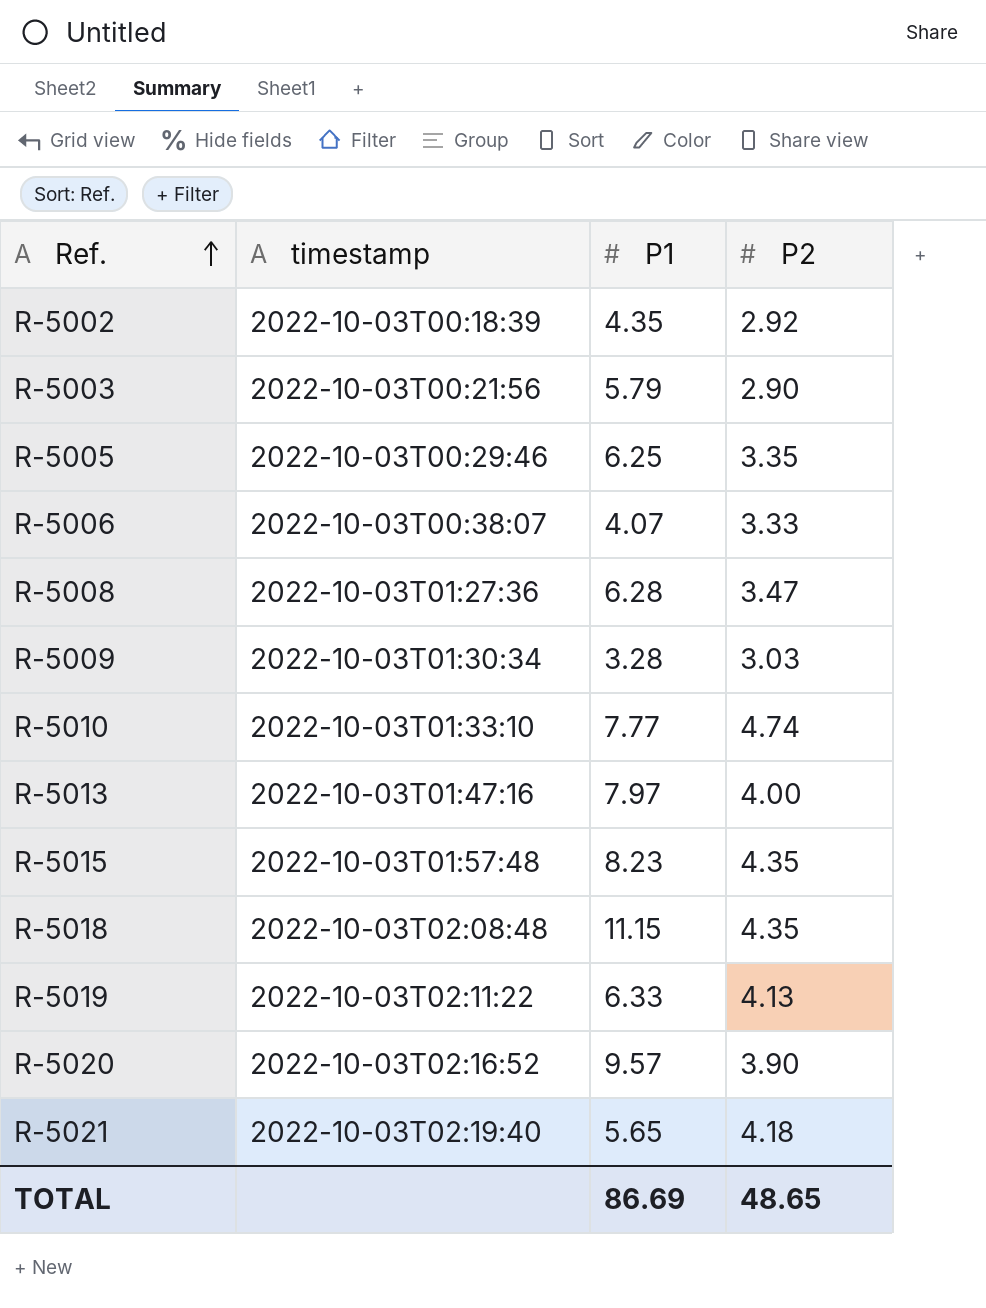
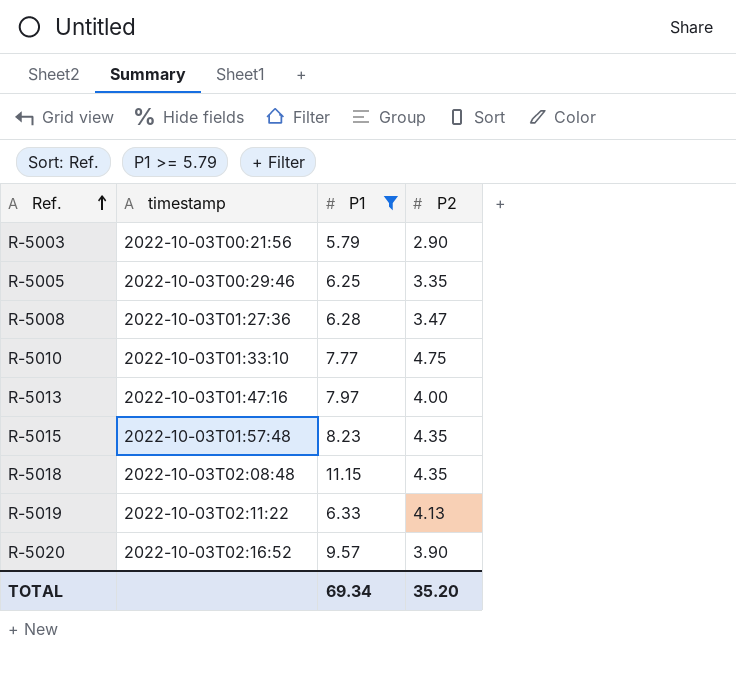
filter: none -> P1 >= 5.79
R-5010 | P2: 4.74 -> 4.75
TOTAL | P1: 86.69 -> 69.34
TOTAL | P2: 48.65 -> 35.20

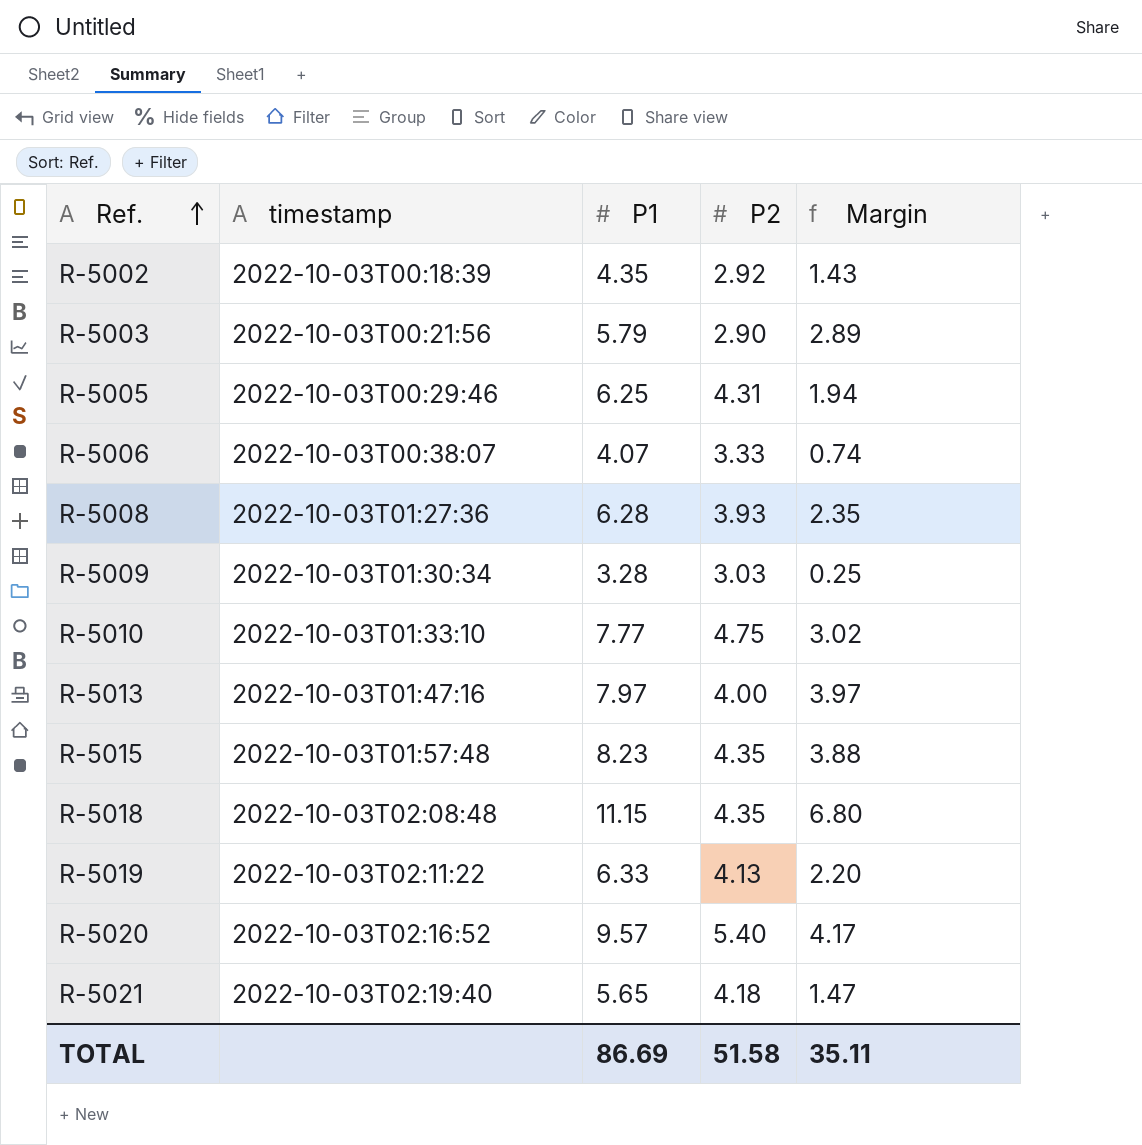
filter: P1 >= 5.79 -> none
column Margin | formula: none -> [P1] - [P2]
R-5005 | P2: 3.35 -> 4.31
R-5008 | P2: 3.47 -> 3.93
R-5020 | P2: 3.90 -> 5.40
TOTAL | P1: 69.34 -> 86.69
TOTAL | P2: 35.20 -> 51.58

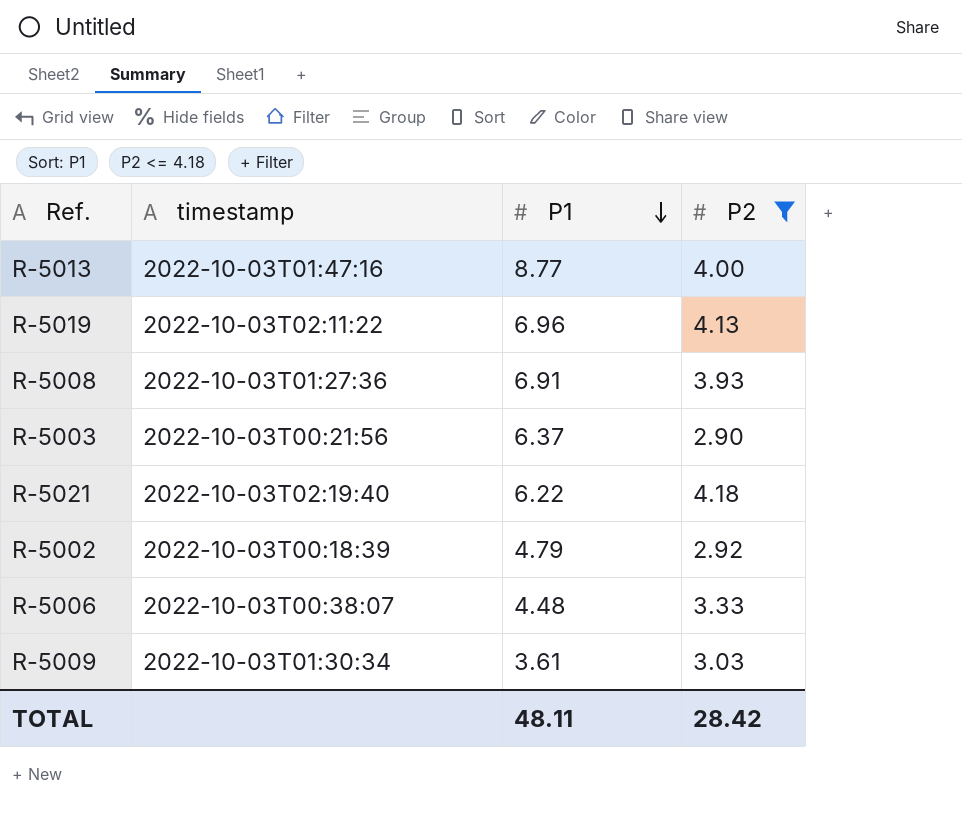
filter: none -> P2 <= 4.18
row order: Ref. ascending -> P1 descending
column Margin | formula: [P1] - [P2] -> none
R-5013 | P1: 7.97 -> 8.77
R-5019 | P1: 6.33 -> 6.96
R-5008 | P1: 6.28 -> 6.91
R-5003 | P1: 5.79 -> 6.37
R-5021 | P1: 5.65 -> 6.22
R-5002 | P1: 4.35 -> 4.79
R-5006 | P1: 4.07 -> 4.48
R-5009 | P1: 3.28 -> 3.61
TOTAL | P1: 86.69 -> 48.11
TOTAL | P2: 51.58 -> 28.42

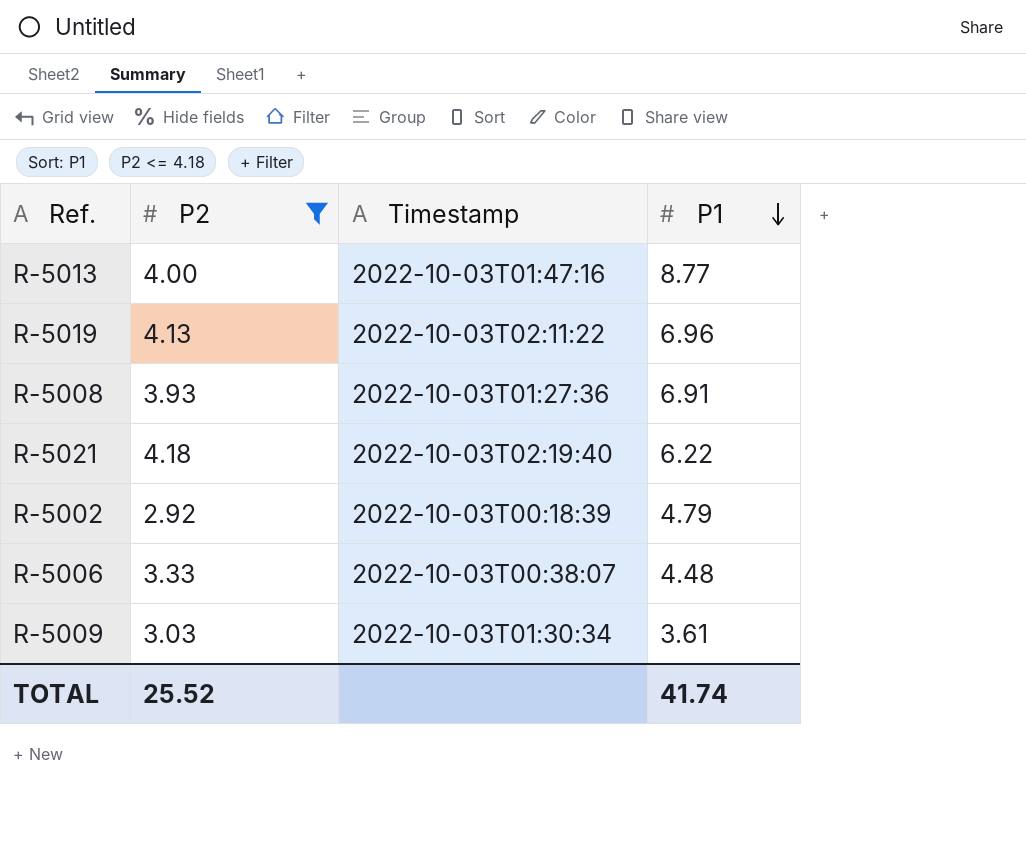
column P2 | position: 4 -> 2
column name: timestamp -> Timestamp
row R-5003: 2022-10-03T00:21:56 | 6.37 | 2.90 -> none
TOTAL | P2: 28.42 -> 25.52
TOTAL | P1: 48.11 -> 41.74

